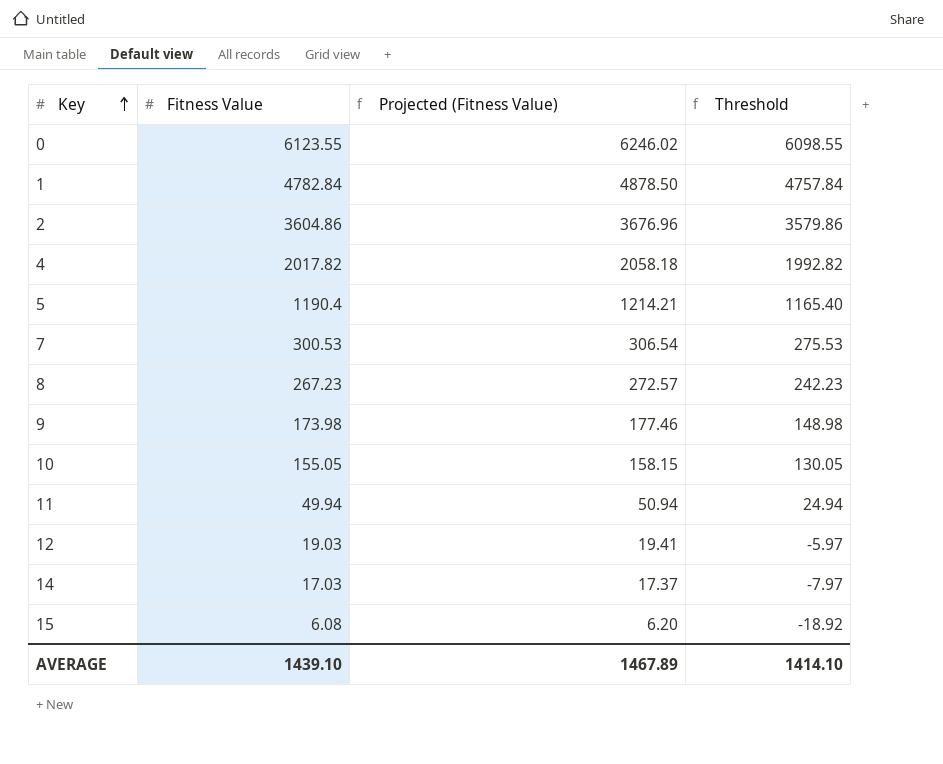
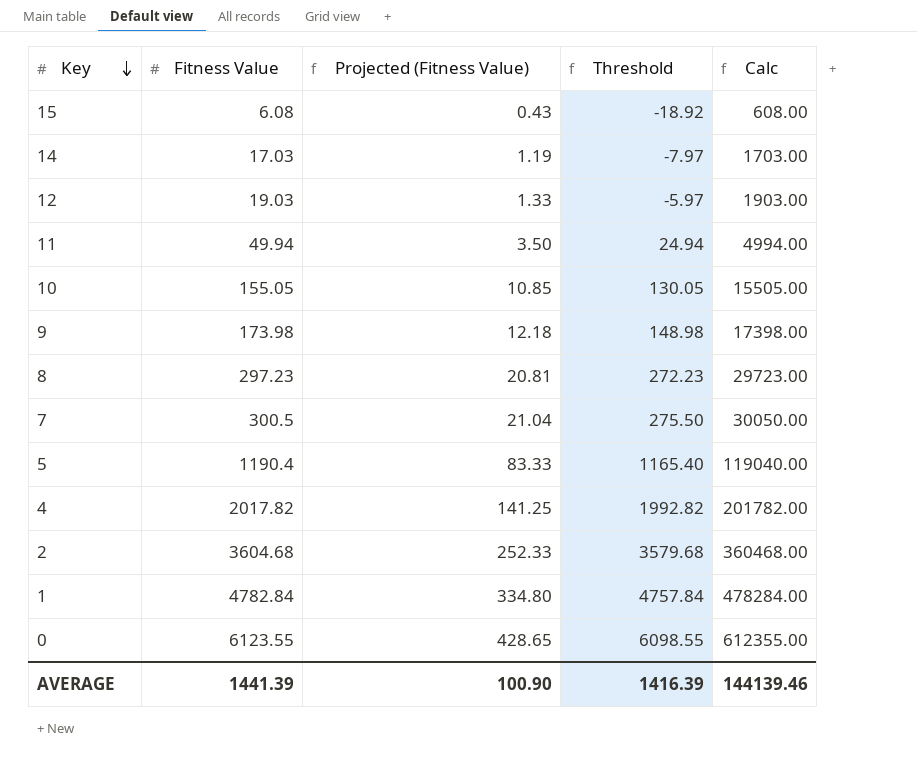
row order: Key ascending -> Key descending
column Projected (Fitness Value) | formula: [Fitness Value] * 1.02 -> [Fitness Value] * 0.07
column Calc | formula: none -> [Fitness Value] * 100
8 | Fitness Value: 267.23 -> 297.23
8 | Threshold: 242.23 -> 272.23
7 | Fitness Value: 300.53 -> 300.5
7 | Threshold: 275.53 -> 275.50
2 | Fitness Value: 3604.86 -> 3604.68
2 | Threshold: 3579.86 -> 3579.68
AVERAGE | Fitness Value: 1439.10 -> 1441.39
AVERAGE | Projected (Fitness Value): 1467.89 -> 100.90
AVERAGE | Threshold: 1414.10 -> 1416.39

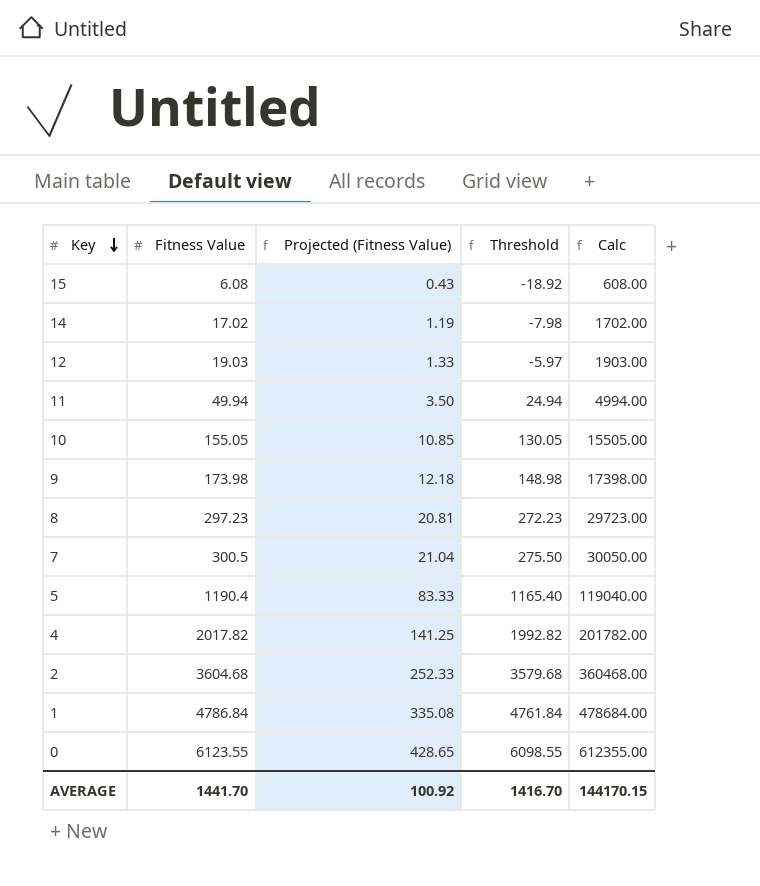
14 | Fitness Value: 17.03 -> 17.02
14 | Threshold: -7.97 -> -7.98
14 | Calc: 1703.00 -> 1702.00
1 | Fitness Value: 4782.84 -> 4786.84
1 | Projected (Fitness Value): 334.80 -> 335.08
1 | Threshold: 4757.84 -> 4761.84
1 | Calc: 478284.00 -> 478684.00
AVERAGE | Fitness Value: 1441.39 -> 1441.70
AVERAGE | Projected (Fitness Value): 100.90 -> 100.92
AVERAGE | Threshold: 1416.39 -> 1416.70
AVERAGE | Calc: 144139.46 -> 144170.15

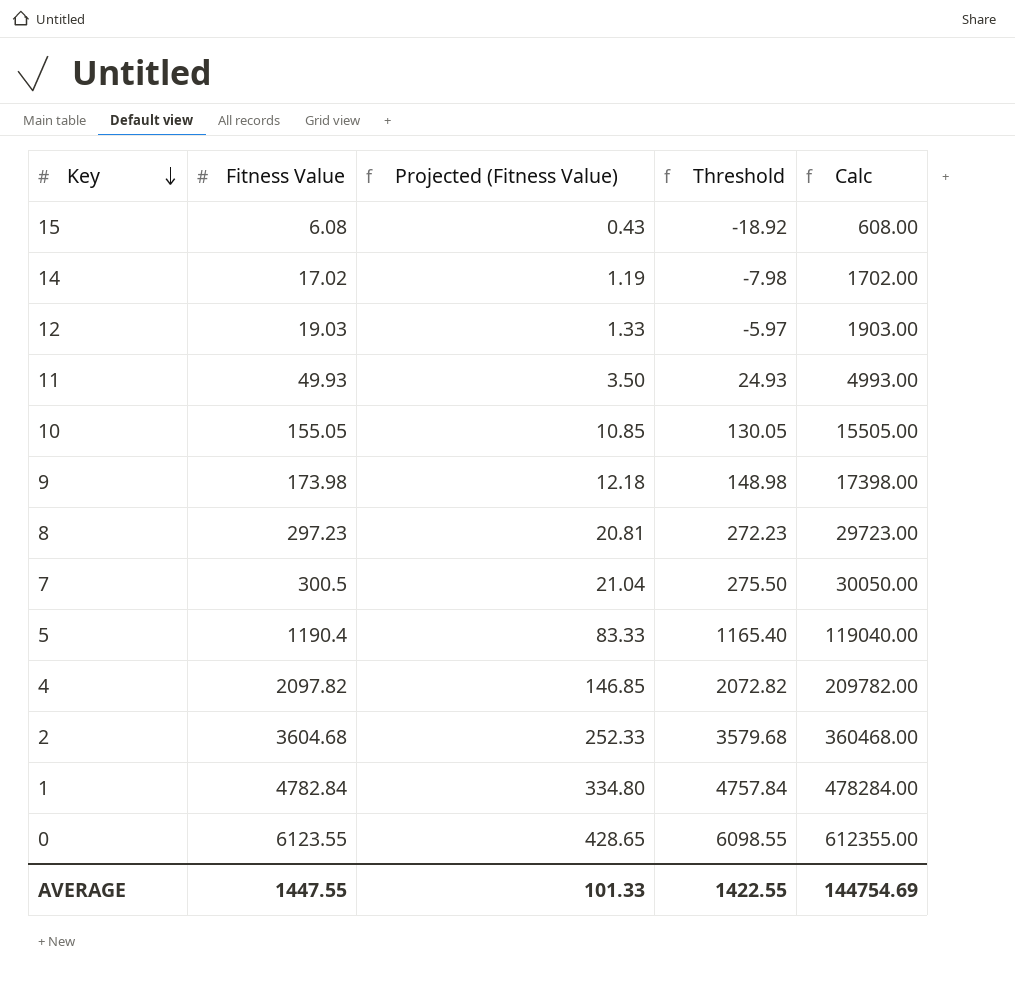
11 | Fitness Value: 49.94 -> 49.93
11 | Threshold: 24.94 -> 24.93
11 | Calc: 4994.00 -> 4993.00
4 | Fitness Value: 2017.82 -> 2097.82
4 | Projected (Fitness Value): 141.25 -> 146.85
4 | Threshold: 1992.82 -> 2072.82
4 | Calc: 201782.00 -> 209782.00
1 | Fitness Value: 4786.84 -> 4782.84
1 | Projected (Fitness Value): 335.08 -> 334.80
1 | Threshold: 4761.84 -> 4757.84
1 | Calc: 478684.00 -> 478284.00
AVERAGE | Fitness Value: 1441.70 -> 1447.55
AVERAGE | Projected (Fitness Value): 100.92 -> 101.33
AVERAGE | Threshold: 1416.70 -> 1422.55
AVERAGE | Calc: 144170.15 -> 144754.69

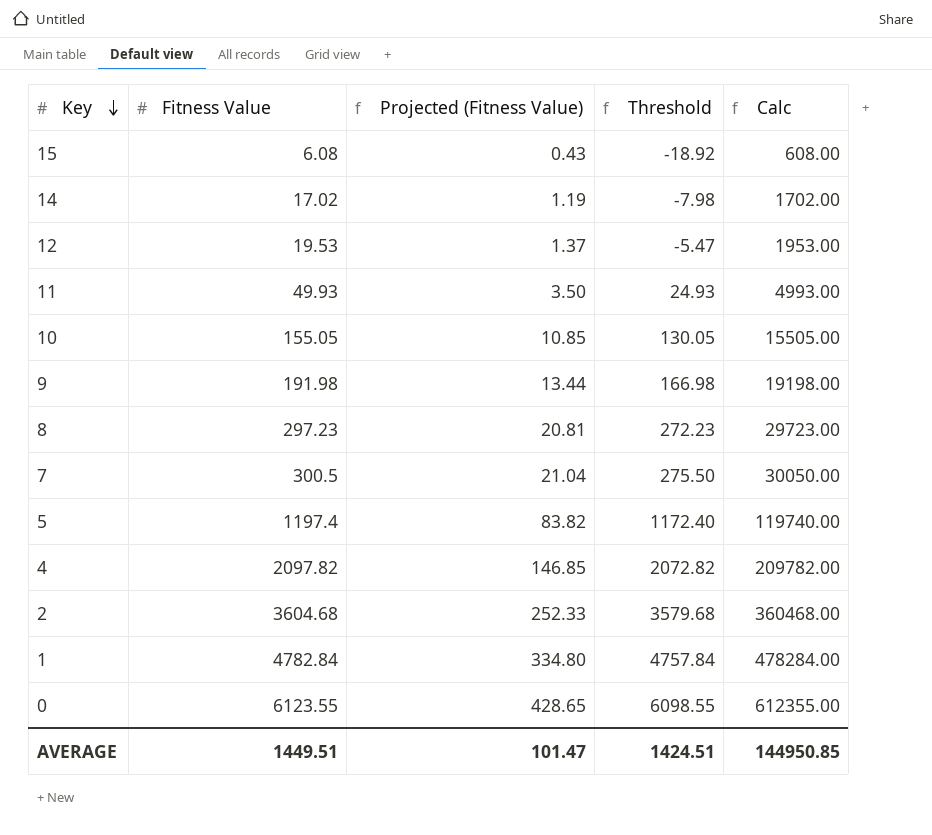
12 | Fitness Value: 19.03 -> 19.53
12 | Projected (Fitness Value): 1.33 -> 1.37
12 | Threshold: -5.97 -> -5.47
12 | Calc: 1903.00 -> 1953.00
9 | Fitness Value: 173.98 -> 191.98
9 | Projected (Fitness Value): 12.18 -> 13.44
9 | Threshold: 148.98 -> 166.98
9 | Calc: 17398.00 -> 19198.00
5 | Fitness Value: 1190.4 -> 1197.4
5 | Projected (Fitness Value): 83.33 -> 83.82
5 | Threshold: 1165.40 -> 1172.40
5 | Calc: 119040.00 -> 119740.00
AVERAGE | Fitness Value: 1447.55 -> 1449.51
AVERAGE | Projected (Fitness Value): 101.33 -> 101.47
AVERAGE | Threshold: 1422.55 -> 1424.51
AVERAGE | Calc: 144754.69 -> 144950.85

